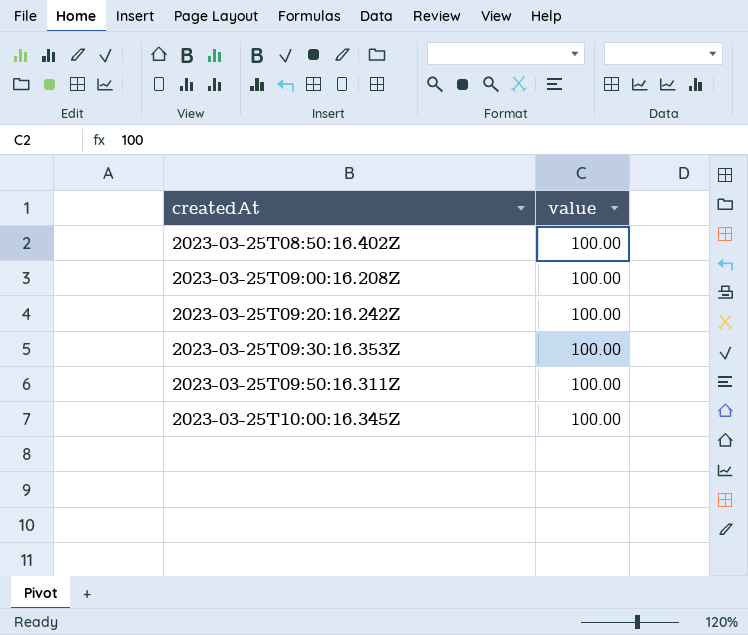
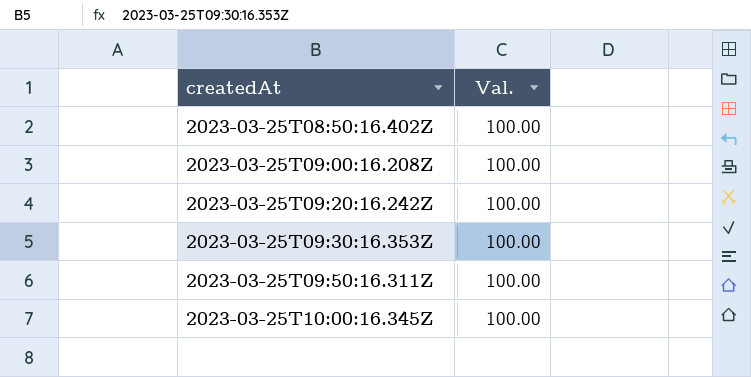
column name: value -> Val.

